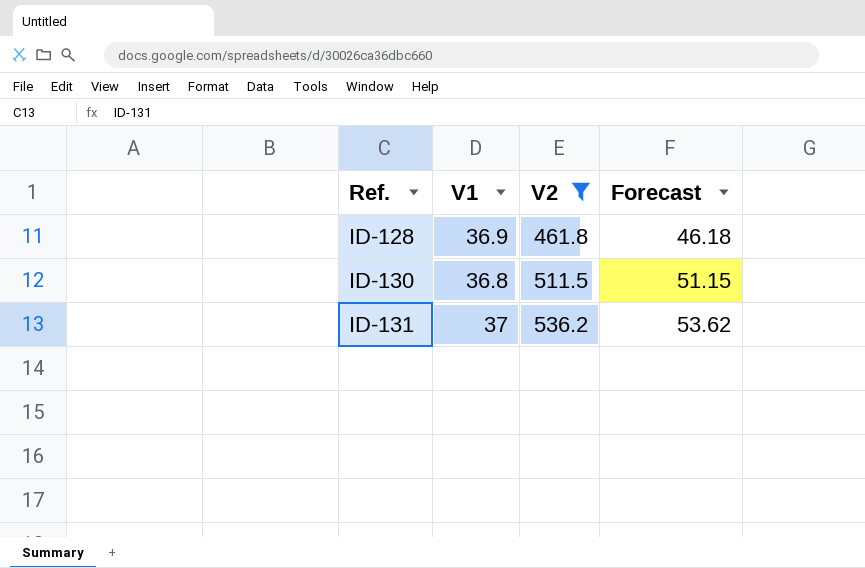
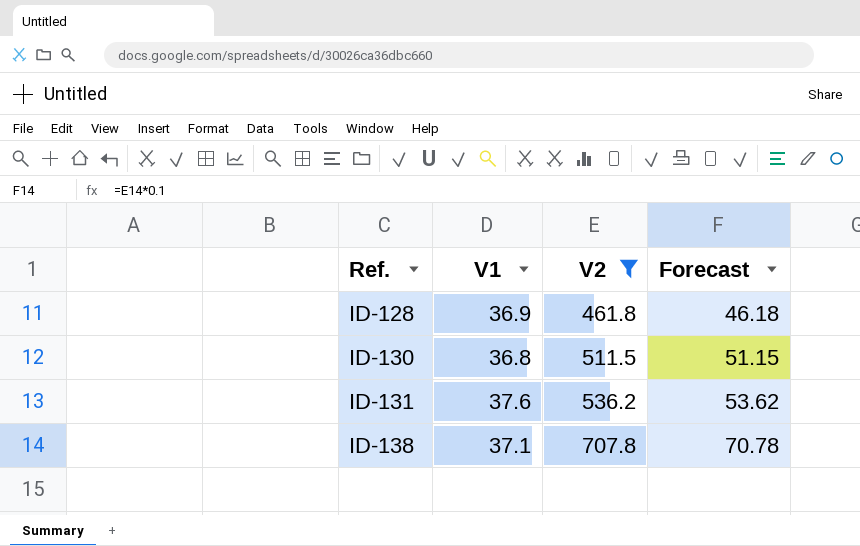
ID-131 | V1: 37 -> 37.6
row ID-138: none -> 37.1 | 707.8 | 70.78

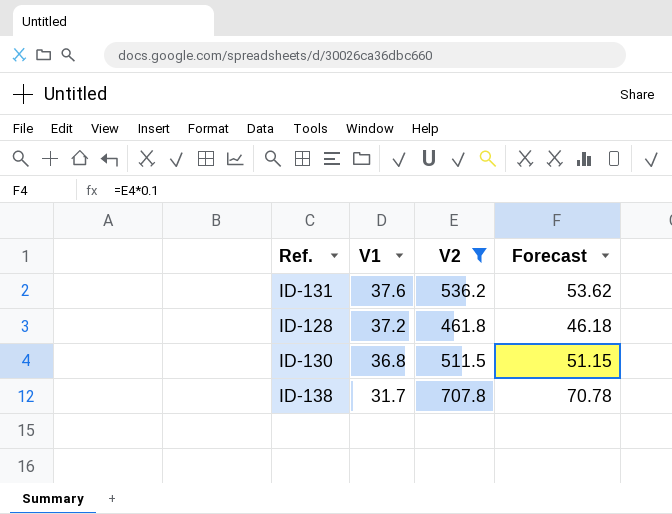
row order: Ref. ascending -> V1 descending
ID-128 | V1: 36.9 -> 37.2
ID-138 | V1: 37.1 -> 31.7

